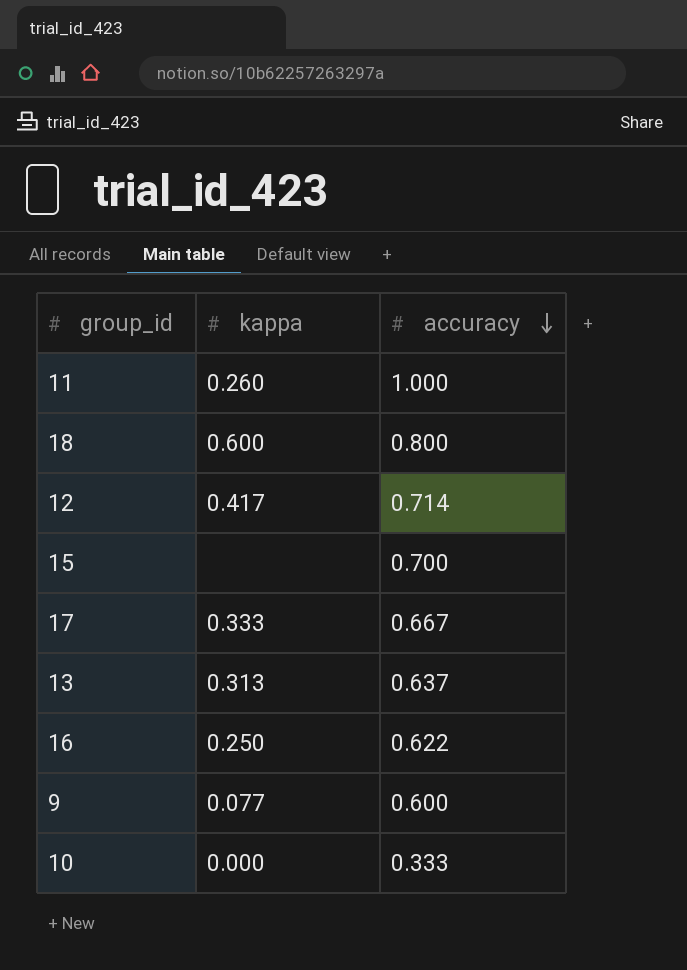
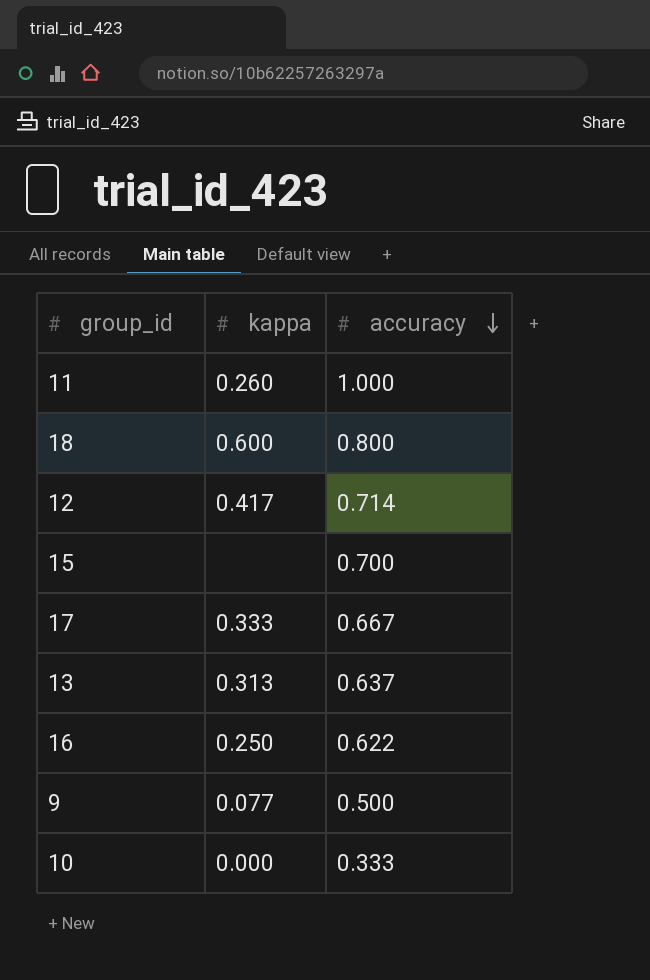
9 | accuracy: 0.600 -> 0.500

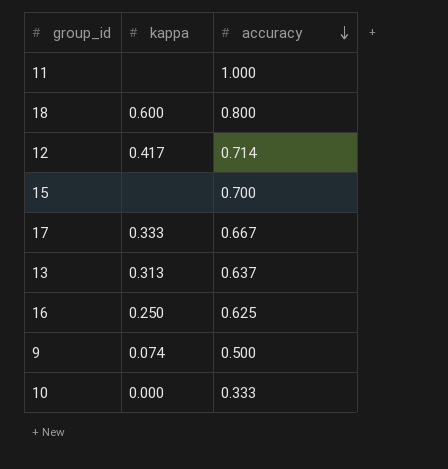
11 | kappa: 0.260 -> none
16 | accuracy: 0.622 -> 0.625
9 | kappa: 0.077 -> 0.074

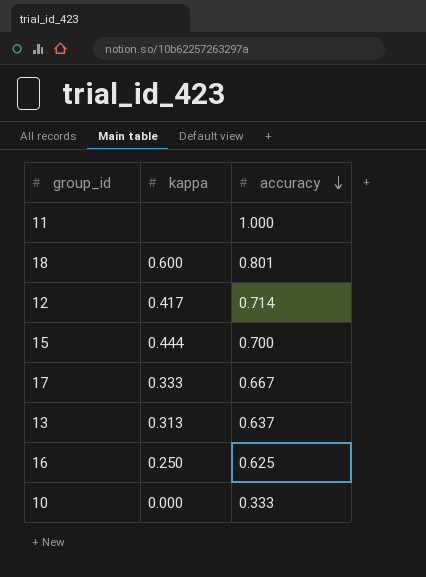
row 9: 0.074 | 0.500 -> none
18 | accuracy: 0.800 -> 0.801
15 | kappa: none -> 0.444

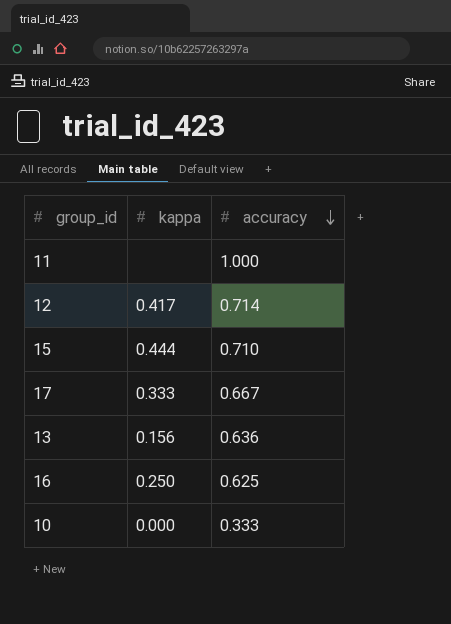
row 18: 0.600 | 0.801 -> none
15 | accuracy: 0.700 -> 0.710
13 | kappa: 0.313 -> 0.156
13 | accuracy: 0.637 -> 0.636

